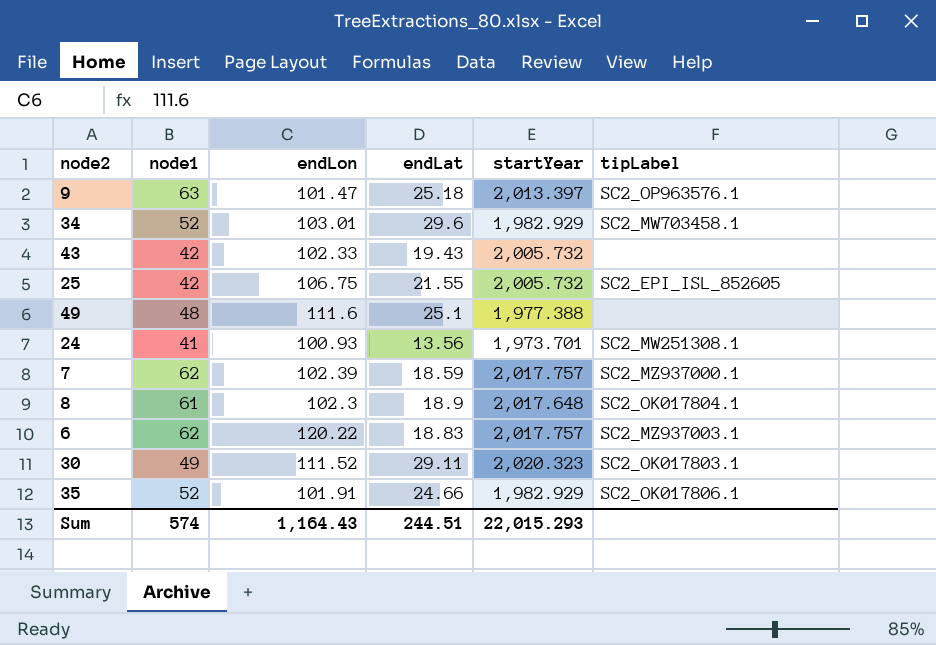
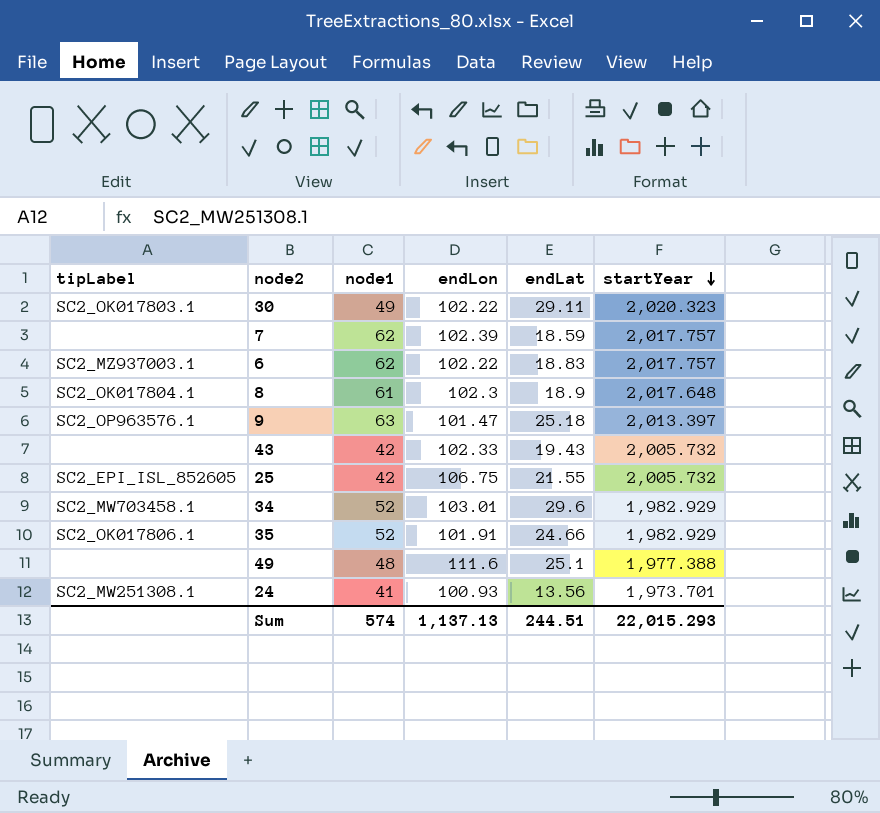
row order: none -> startYear descending
column tipLabel | position: 6 -> 1
30 | endLon: 111.52 -> 102.22
7 | tipLabel: SC2_MZ937000.1 -> none
6 | endLon: 120.22 -> 102.22
Sum | endLon: 1,164.43 -> 1,137.13

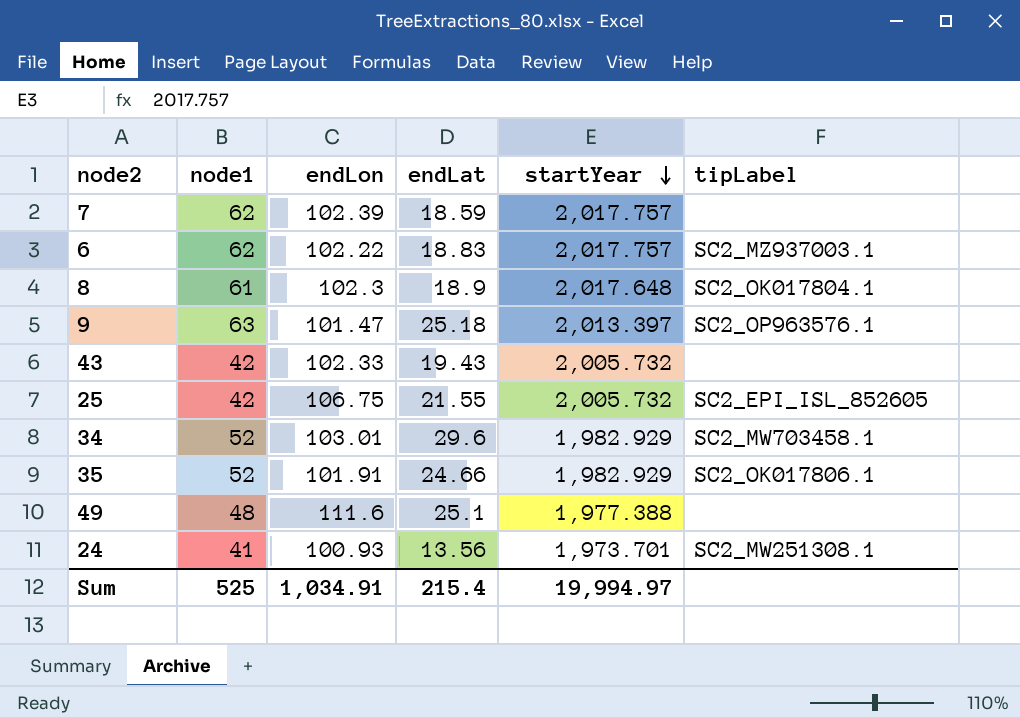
column tipLabel | position: 1 -> 6
row 30: SC2_OK017803.1 | 49 | 102.22 | 29.11 | 2,020.323 -> none
Sum | node1: 574 -> 525
Sum | endLon: 1,137.13 -> 1,034.91
Sum | endLat: 244.51 -> 215.4
Sum | startYear: 22,015.293 -> 19,994.97

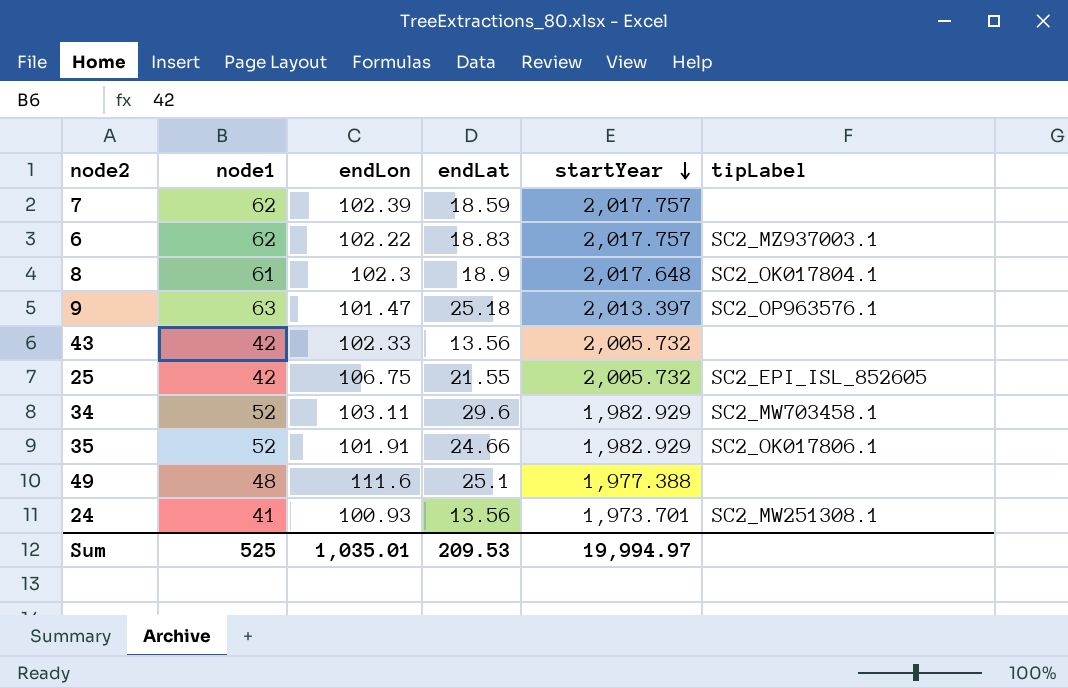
43 | endLat: 19.43 -> 13.56
34 | endLon: 103.01 -> 103.11
Sum | endLon: 1,034.91 -> 1,035.01
Sum | endLat: 215.4 -> 209.53

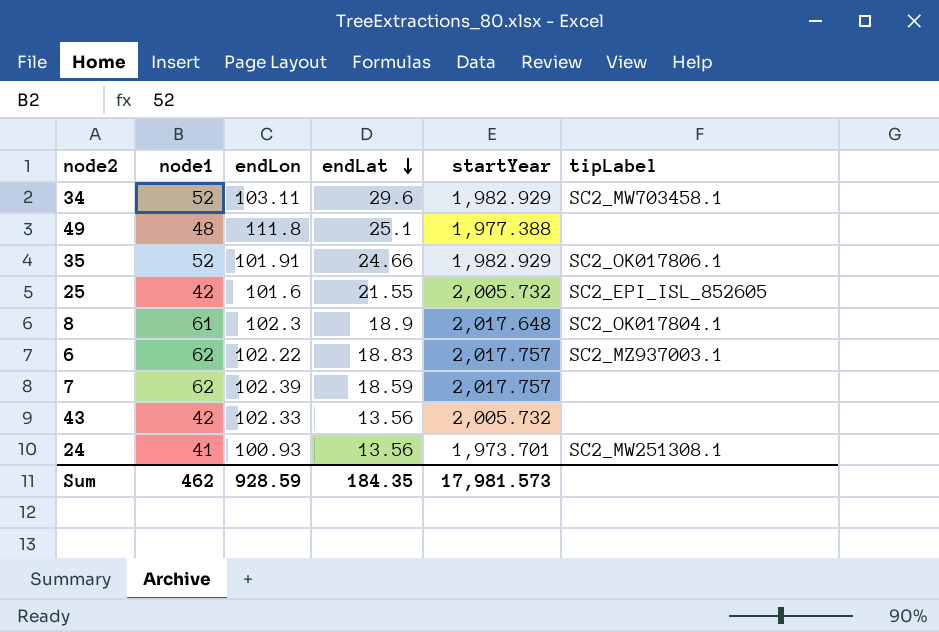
row order: startYear descending -> endLat descending
row 9: 63 | 101.47 | 25.18 | 2,013.397 | SC2_OP963576.1 -> none
49 | endLon: 111.6 -> 111.8
25 | endLon: 106.75 -> 101.6
Sum | node1: 525 -> 462
Sum | endLon: 1,035.01 -> 928.59
Sum | endLat: 209.53 -> 184.35
Sum | startYear: 19,994.97 -> 17,981.573

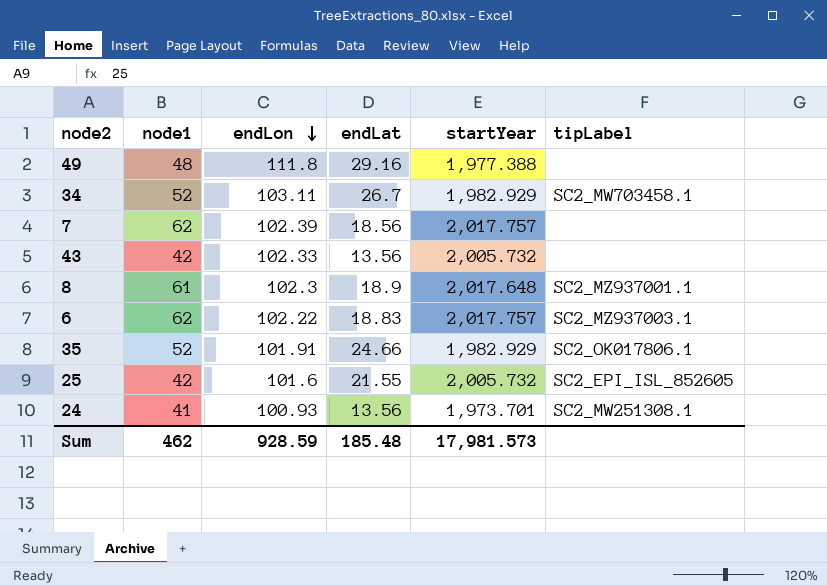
row order: endLat descending -> endLon descending
49 | endLat: 25.1 -> 29.16
34 | endLat: 29.6 -> 26.7
7 | endLat: 18.59 -> 18.56
8 | tipLabel: SC2_OK017804.1 -> SC2_MZ937001.1
Sum | endLat: 184.35 -> 185.48

